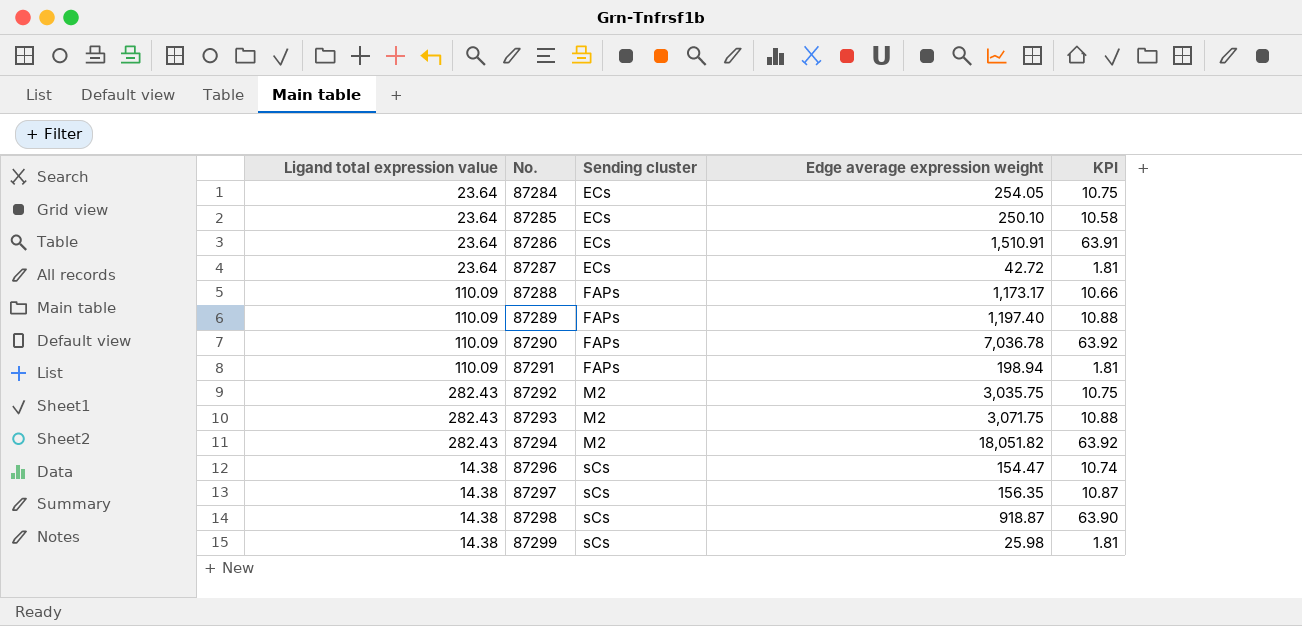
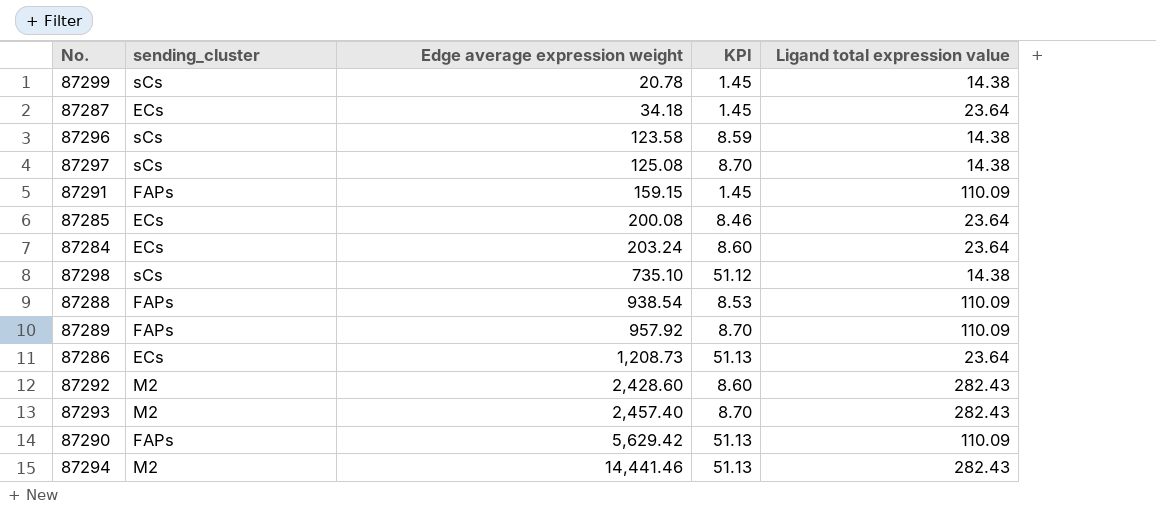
row order: No. ascending -> Edge average expression weight ascending
column name: Sending cluster -> sending_cluster
column Ligand total expression value | position: 1 -> 5
87299 | Edge average expression weight: 25.98 -> 20.78
87299 | KPI: 1.81 -> 1.45
87287 | Edge average expression weight: 42.72 -> 34.18
87287 | KPI: 1.81 -> 1.45
87296 | Edge average expression weight: 154.47 -> 123.58
87296 | KPI: 10.74 -> 8.59
87297 | Edge average expression weight: 156.35 -> 125.08
87297 | KPI: 10.87 -> 8.70
87291 | Edge average expression weight: 198.94 -> 159.15
87291 | KPI: 1.81 -> 1.45
87285 | Edge average expression weight: 250.10 -> 200.08
87285 | KPI: 10.58 -> 8.46
87284 | Edge average expression weight: 254.05 -> 203.24
87284 | KPI: 10.75 -> 8.60
87298 | Edge average expression weight: 918.87 -> 735.10
87298 | KPI: 63.90 -> 51.12
87288 | Edge average expression weight: 1,173.17 -> 938.54
87288 | KPI: 10.66 -> 8.53
87289 | Edge average expression weight: 1,197.40 -> 957.92
87289 | KPI: 10.88 -> 8.70
87286 | Edge average expression weight: 1,510.91 -> 1,208.73
87286 | KPI: 63.91 -> 51.13
87292 | Edge average expression weight: 3,035.75 -> 2,428.60
87292 | KPI: 10.75 -> 8.60
87293 | Edge average expression weight: 3,071.75 -> 2,457.40
87293 | KPI: 10.88 -> 8.70
87290 | Edge average expression weight: 7,036.78 -> 5,629.42
87290 | KPI: 63.92 -> 51.13
87294 | Edge average expression weight: 18,051.82 -> 14,441.46
87294 | KPI: 63.92 -> 51.13

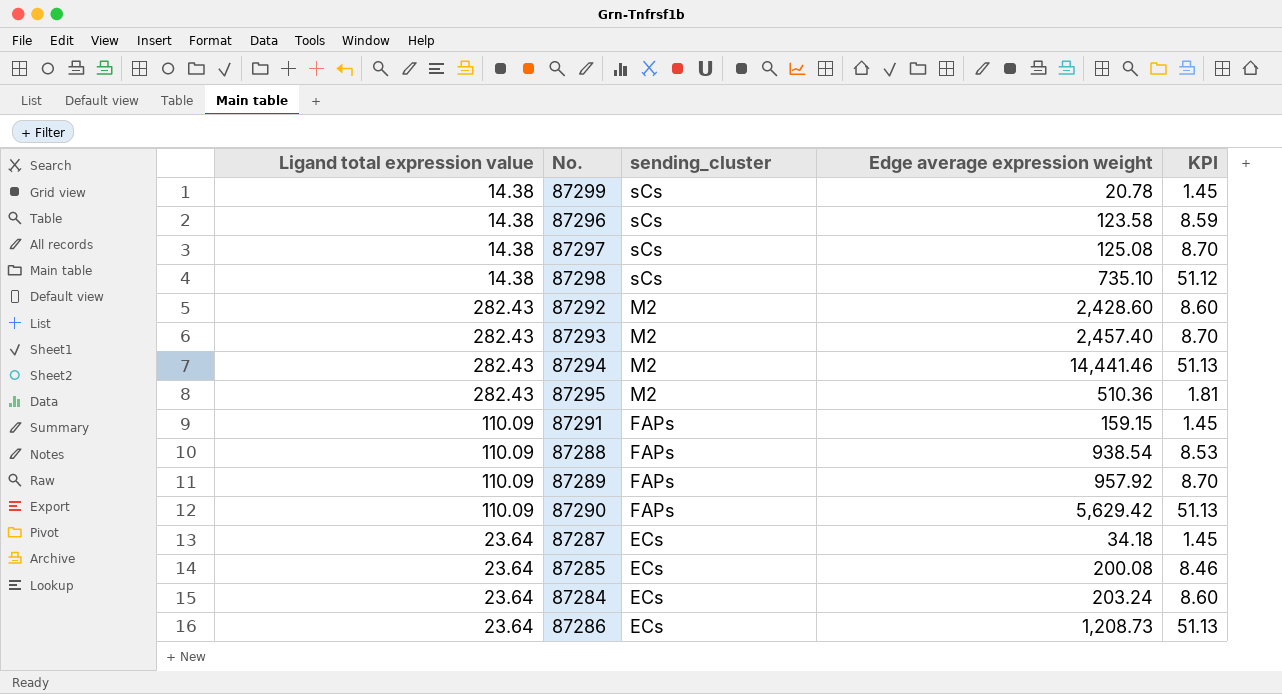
row order: Edge average expression weight ascending -> sending_cluster descending
column Ligand total expression value | position: 5 -> 1
row 87295: none -> 282.43 | M2 | 510.36 | 1.81

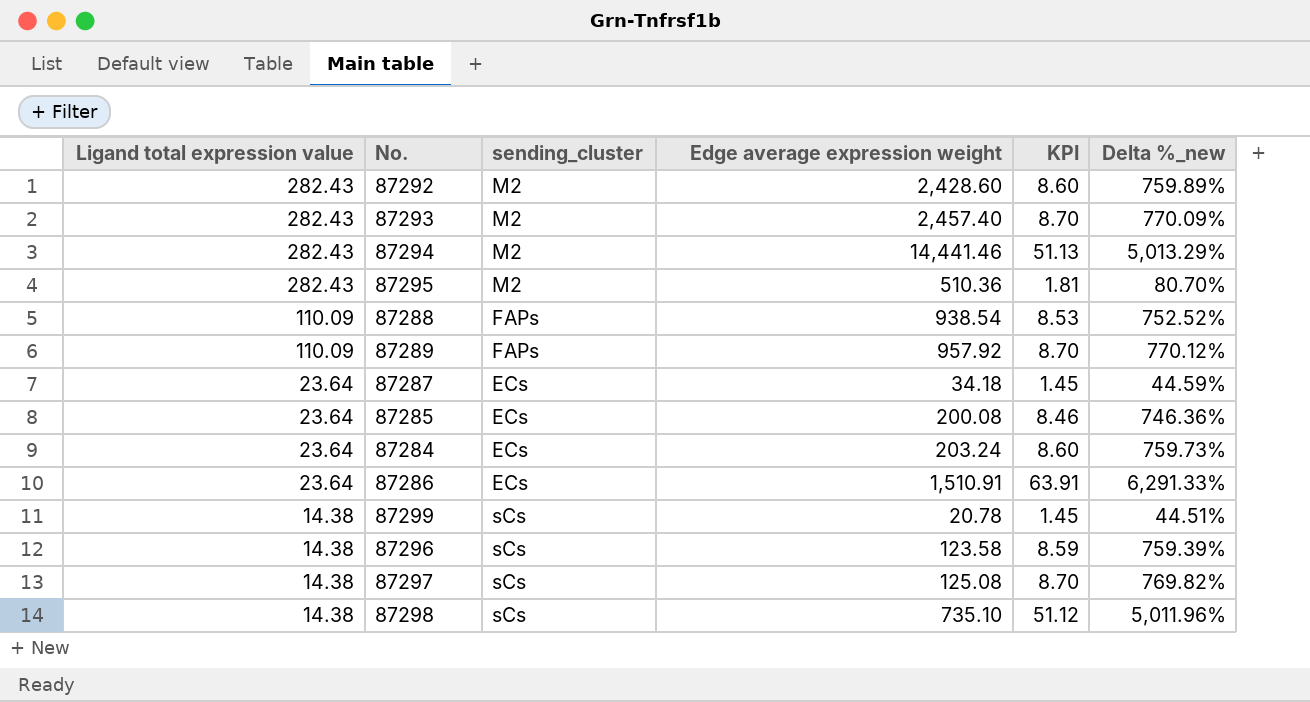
row order: sending_cluster descending -> Ligand total expression value descending
column Delta %_new | formula: none -> ([Edge average expression weight] - [Ligand total expression value]) / [Ligand total expression value]
row 87291: 110.09 | FAPs | 159.15 | 1.45 -> none
row 87290: 110.09 | FAPs | 5,629.42 | 51.13 -> none
87286 | Edge average expression weight: 1,208.73 -> 1,510.91
87286 | KPI: 51.13 -> 63.91

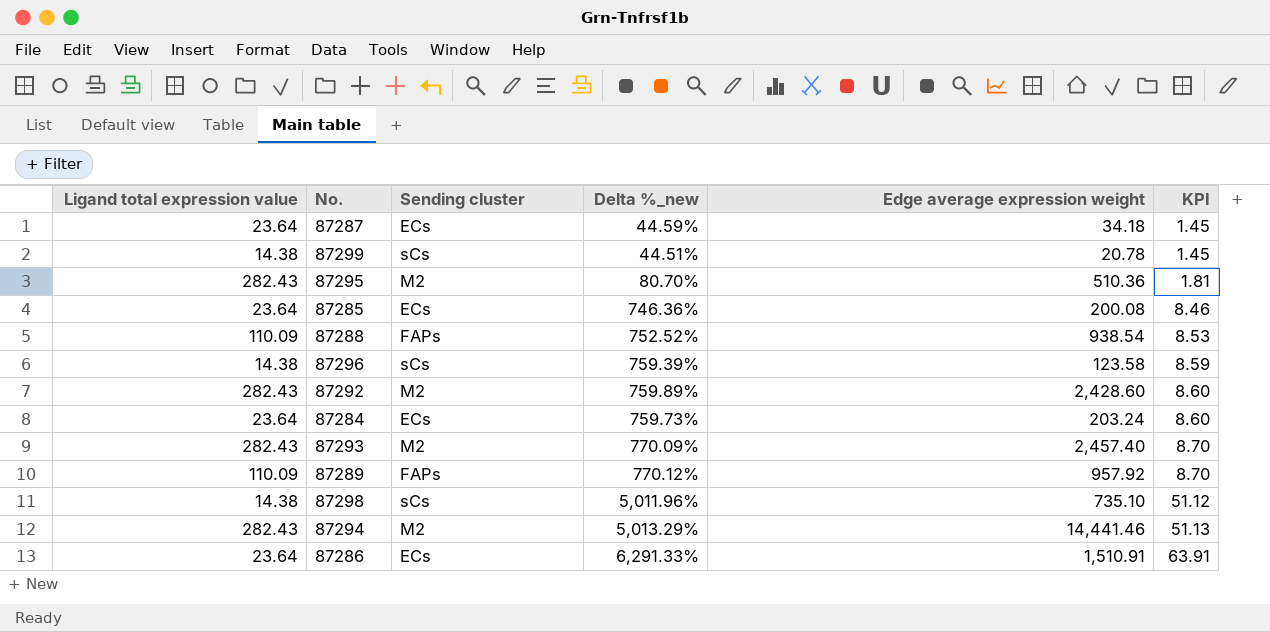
row order: Ligand total expression value descending -> KPI ascending
column name: sending_cluster -> Sending cluster
column Delta %_new | position: 6 -> 4
row 87297: 14.38 | sCs | 125.08 | 8.70 | 769.82% -> none

